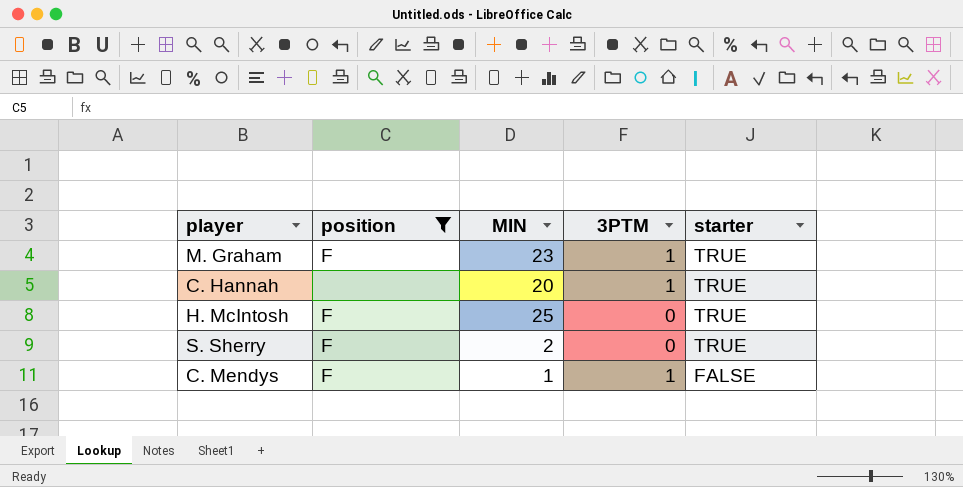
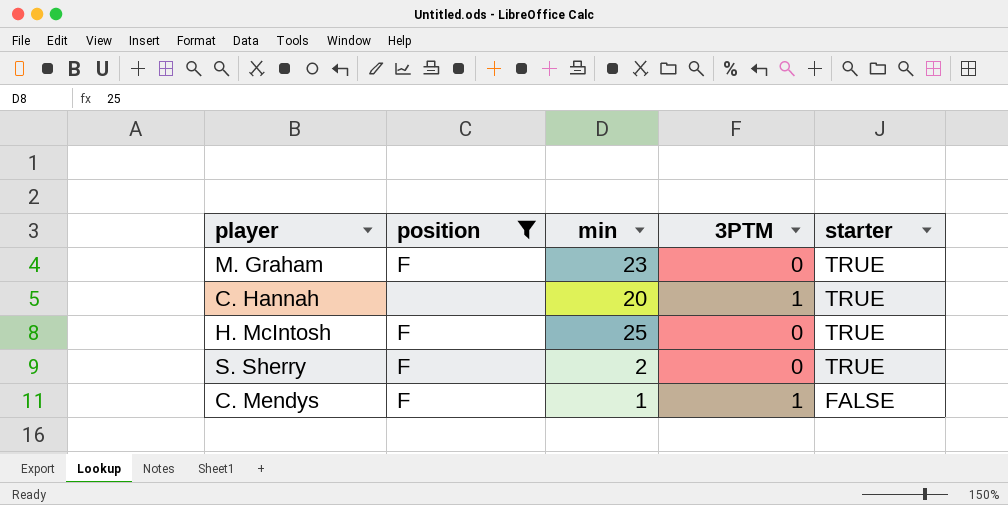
column name: MIN -> min
M. Graham | 3PTM: 1 -> 0

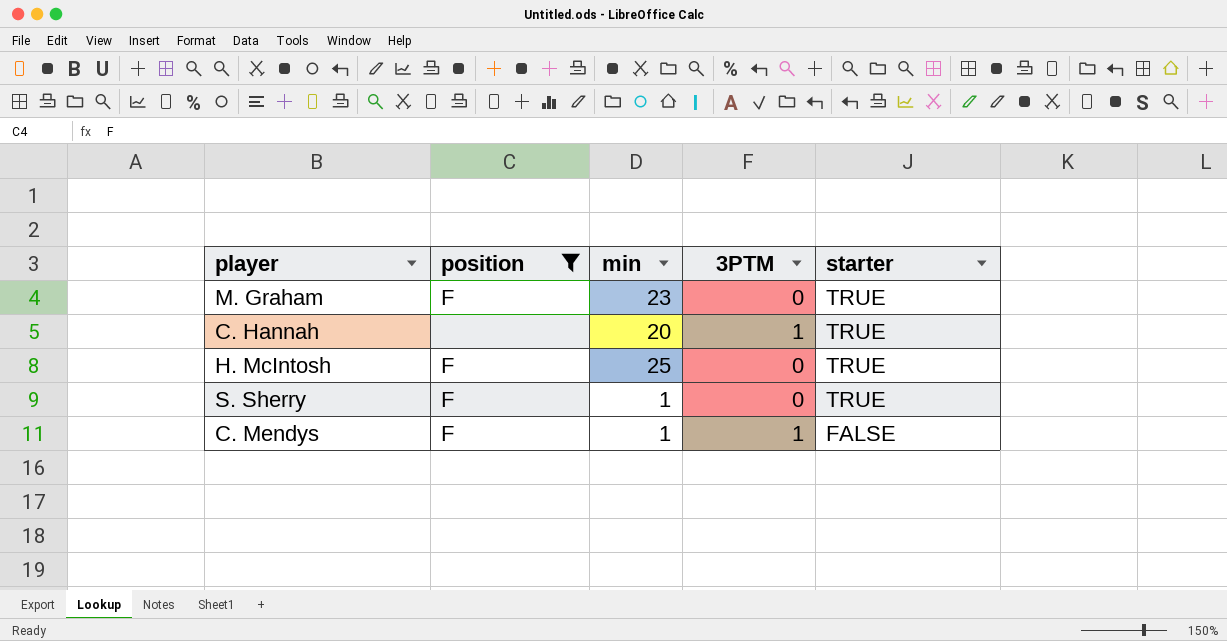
S. Sherry | min: 2 -> 1

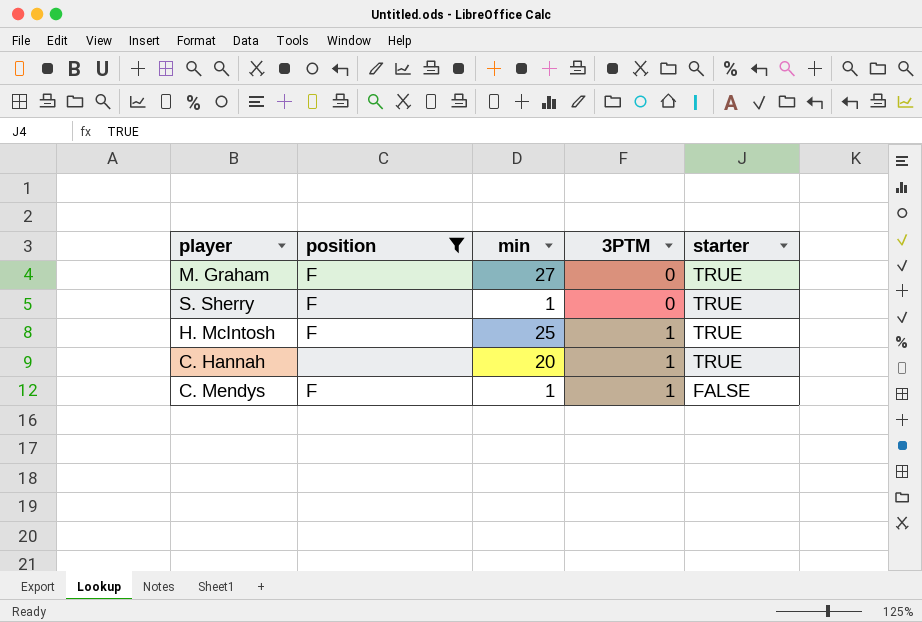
row order: starter descending -> 3PTM ascending
M. Graham | min: 23 -> 27
H. McIntosh | 3PTM: 0 -> 1

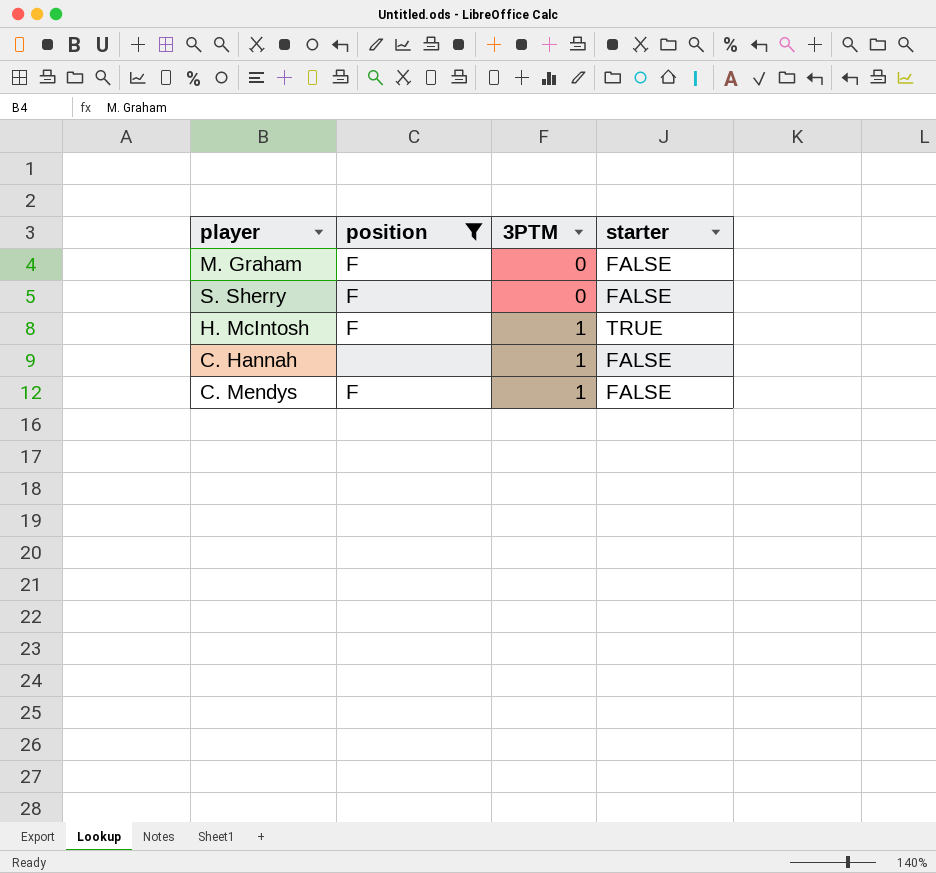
column min | position: 3 -> none
M. Graham | starter: TRUE -> FALSE
S. Sherry | starter: TRUE -> FALSE
C. Hannah | starter: TRUE -> FALSE

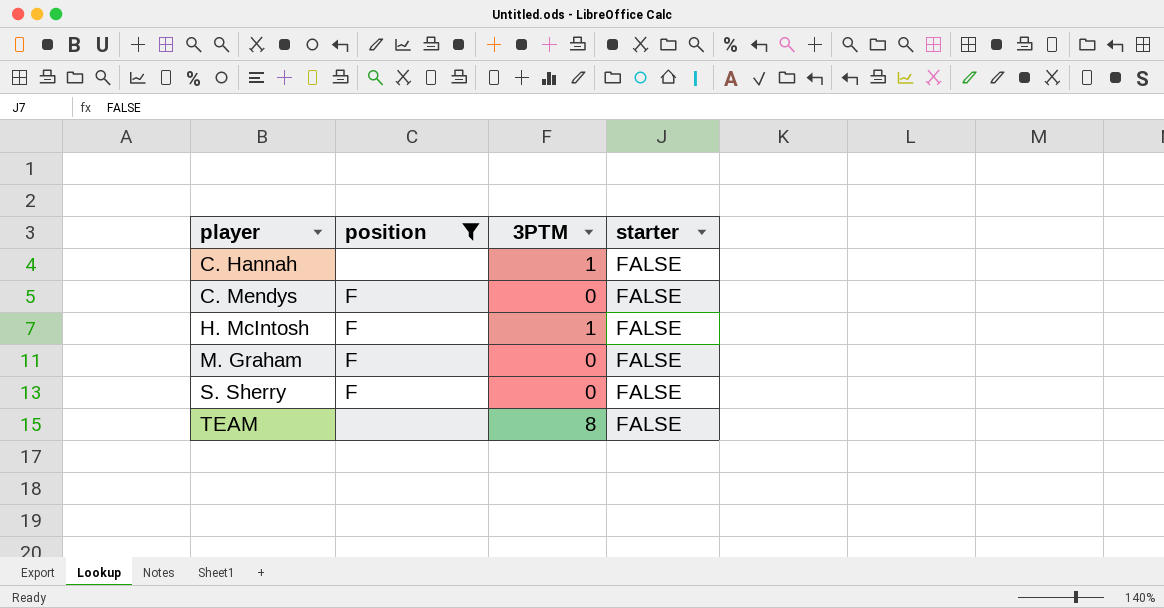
row order: 3PTM ascending -> player ascending
C. Mendys | 3PTM: 1 -> 0
H. McIntosh | starter: TRUE -> FALSE
row TEAM: none -> none | 8 | FALSE

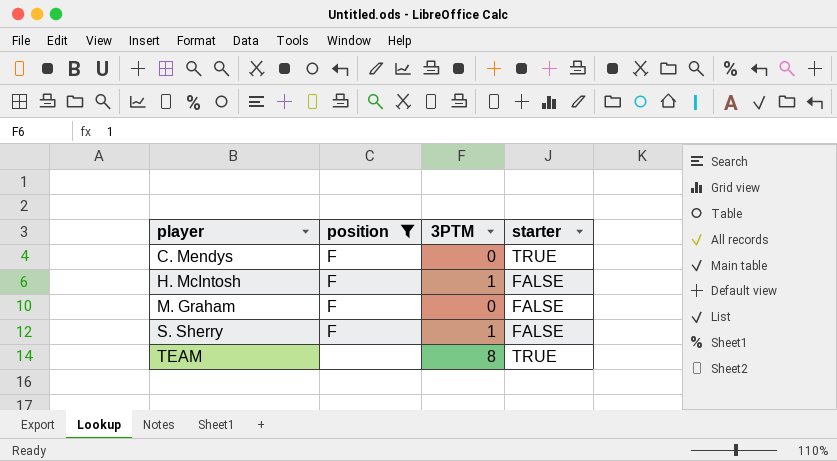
row C. Hannah: none | 1 | FALSE -> none
C. Mendys | starter: FALSE -> TRUE
S. Sherry | 3PTM: 0 -> 1
TEAM | starter: FALSE -> TRUE

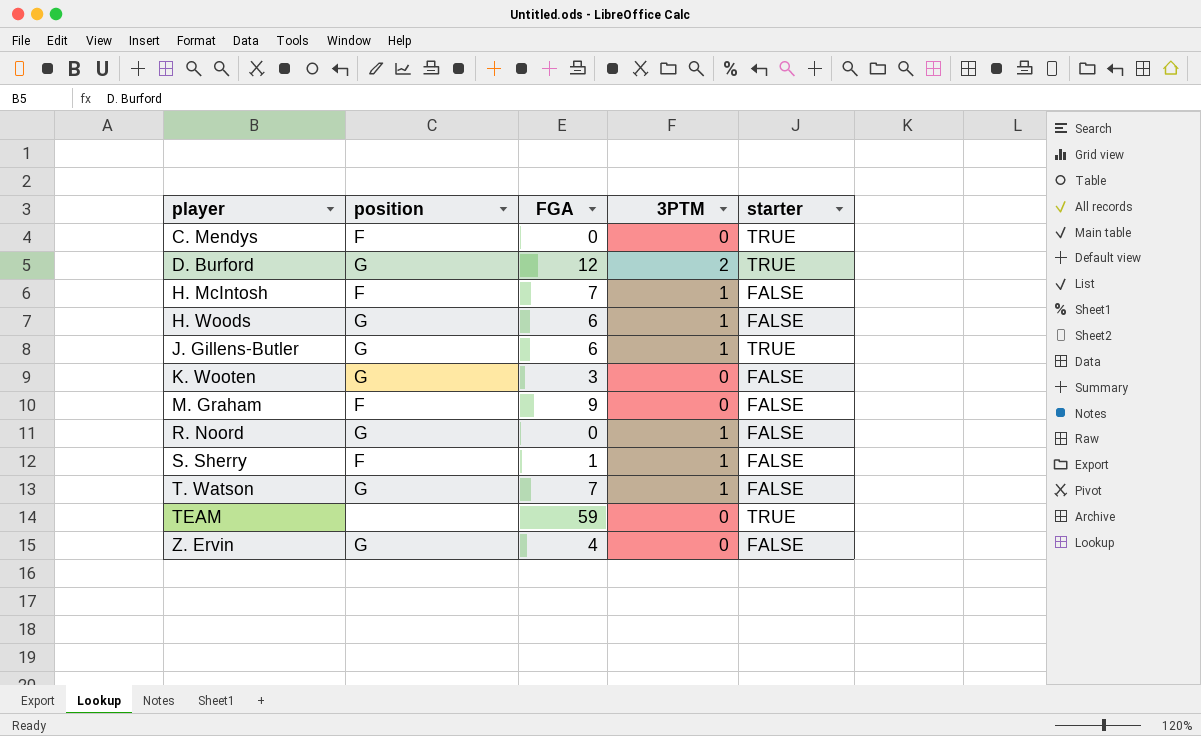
filter: position != G -> none
column FGA | position: none -> 3
TEAM | 3PTM: 8 -> 0

